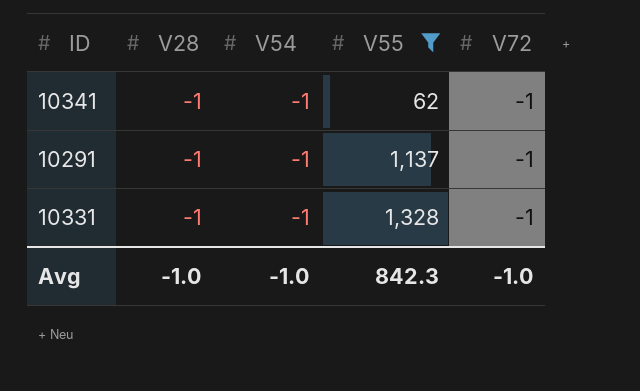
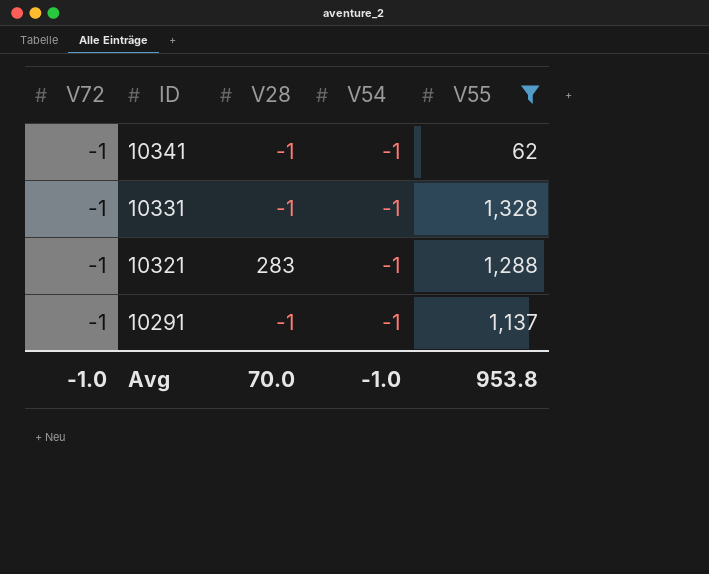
row order: V55 ascending -> ID descending
column V72 | position: 5 -> 1
row 10321: none -> -1 | 283 | -1 | 1,288
Avg | V28: -1.0 -> 70.0
Avg | V55: 842.3 -> 953.8

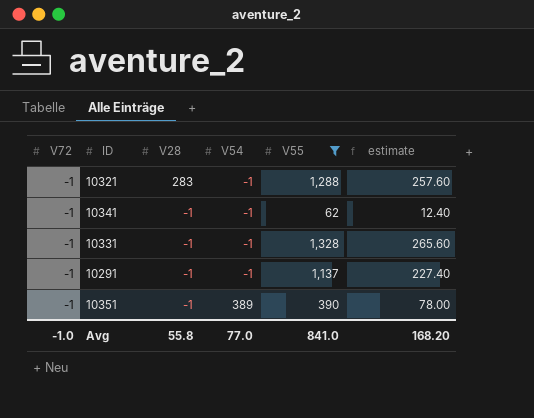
row order: ID descending -> V28 descending
column estimate | formula: none -> [V55] * 0.2
row 10351: none -> -1 | -1 | 389 | 390 | 78.00
Avg | V28: 70.0 -> 55.8
Avg | V54: -1.0 -> 77.0
Avg | V55: 953.8 -> 841.0

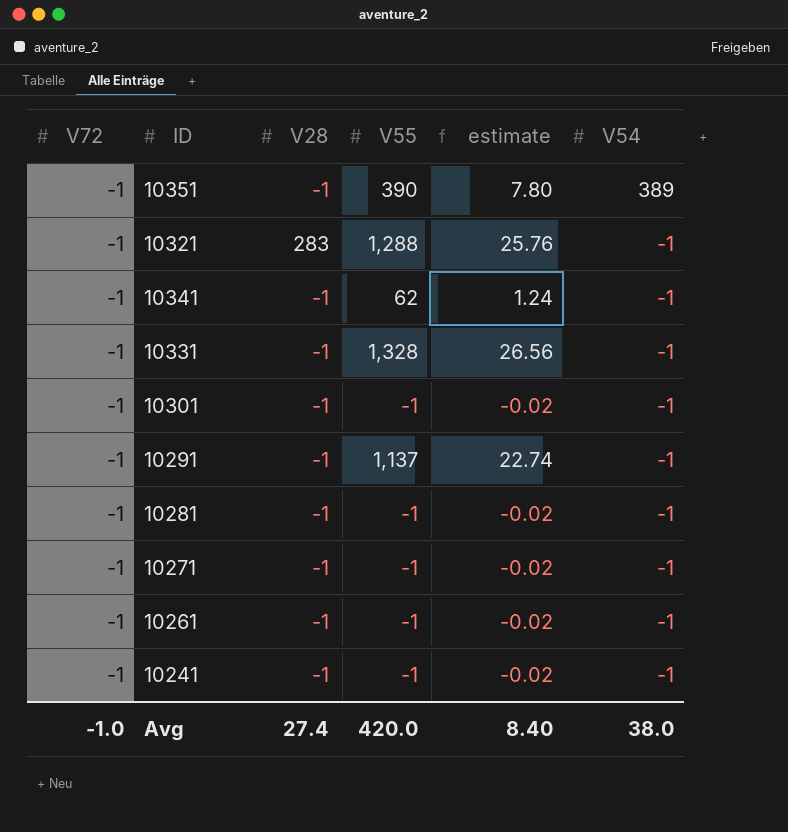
filter: V55 != -1 -> none
row order: V28 descending -> V54 descending
column estimate | formula: [V55] * 0.2 -> [V55] * 0.02
column V54 | position: 4 -> 6
Avg | V28: 55.8 -> 27.4
Avg | V55: 841.0 -> 420.0
Avg | estimate: 168.20 -> 8.40
Avg | V54: 77.0 -> 38.0

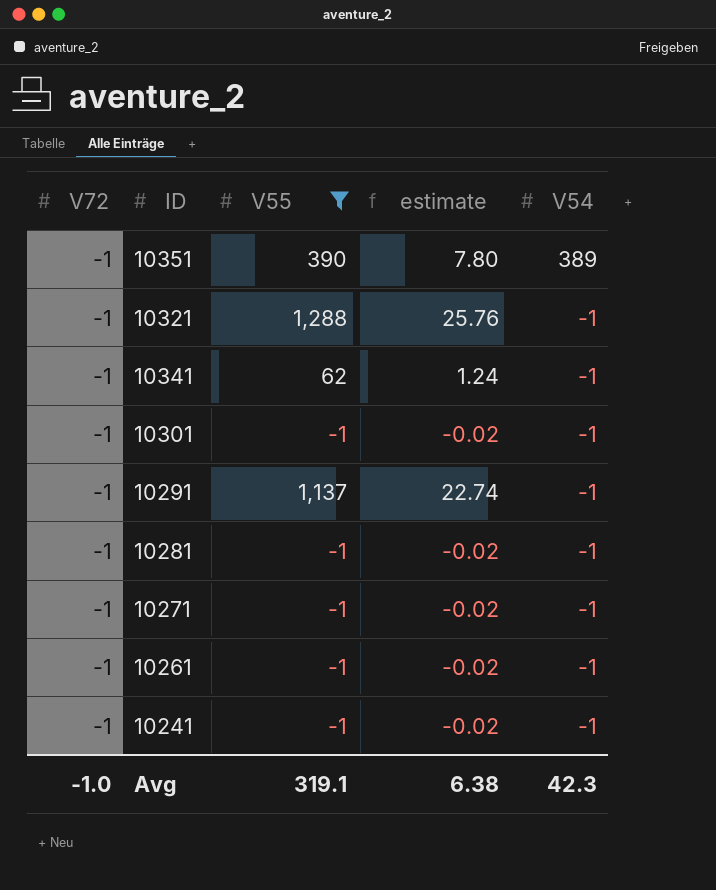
filter: none -> V55 != 1,328
column V28 | position: 3 -> none
Avg | V55: 420.0 -> 319.1
Avg | estimate: 8.40 -> 6.38
Avg | V54: 38.0 -> 42.3

